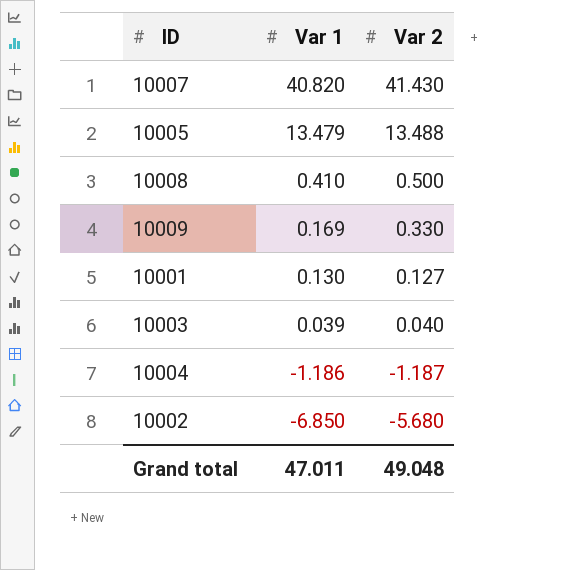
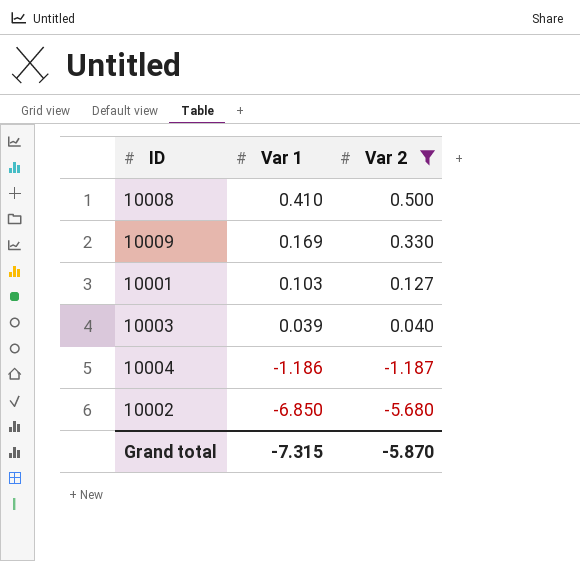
filter: none -> Var 2 <= 0.500
10001 | Var 1: 0.130 -> 0.103
Grand total | Var 1: 47.011 -> -7.315
Grand total | Var 2: 49.048 -> -5.870

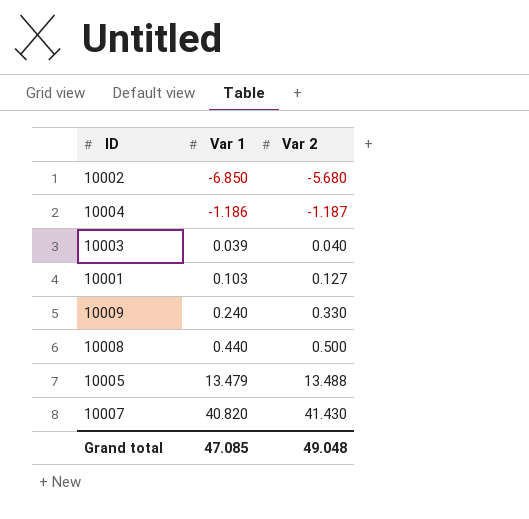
filter: Var 2 <= 0.500 -> none
row order: Var 1 descending -> Var 1 ascending
10009 | Var 1: 0.169 -> 0.240
10008 | Var 1: 0.410 -> 0.440
Grand total | Var 1: -7.315 -> 47.085
Grand total | Var 2: -5.870 -> 49.048

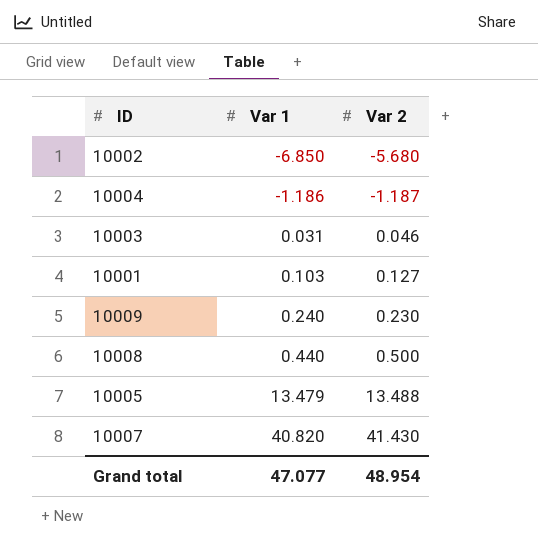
10003 | Var 1: 0.039 -> 0.031
10003 | Var 2: 0.040 -> 0.046
10009 | Var 2: 0.330 -> 0.230
Grand total | Var 1: 47.085 -> 47.077
Grand total | Var 2: 49.048 -> 48.954

